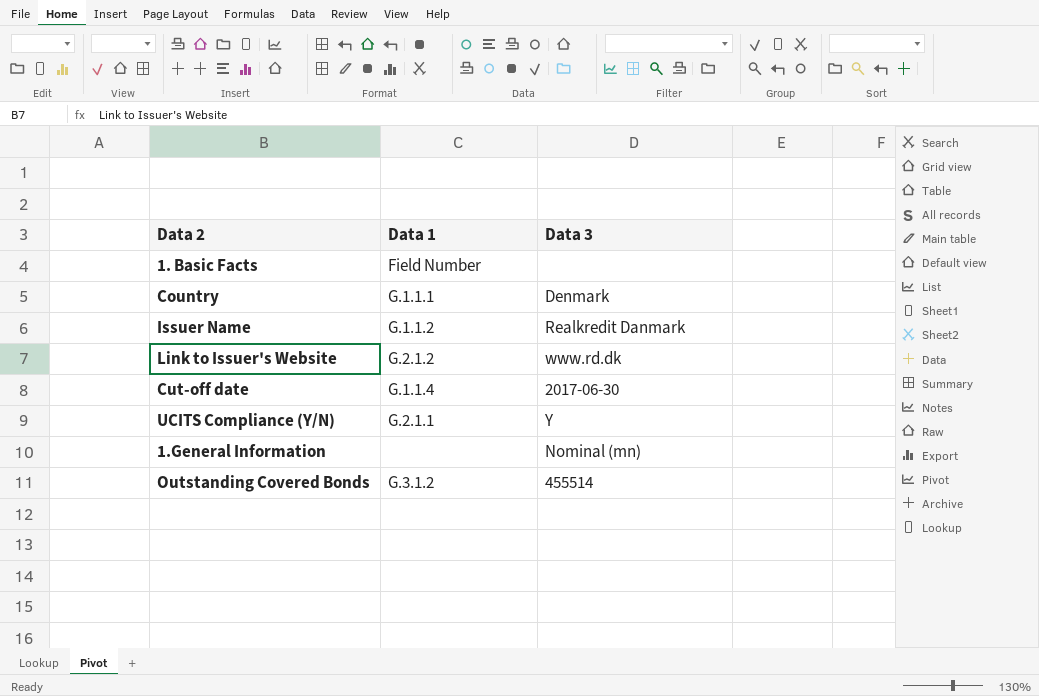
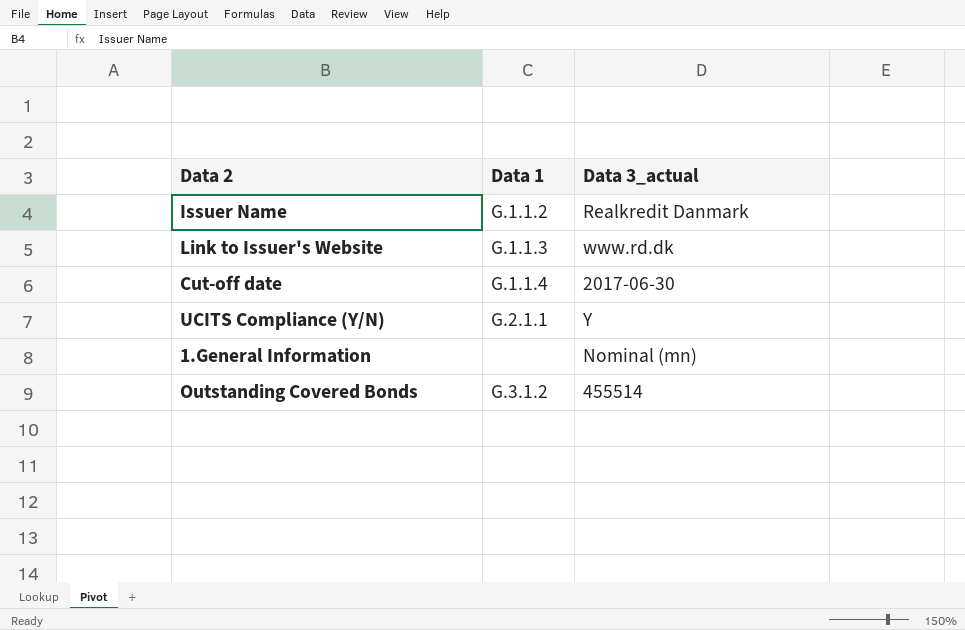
column name: Data 3 -> Data 3_actual
row 1. Basic Facts: Field Number | none -> none
row Country: G.1.1.1 | Denmark -> none
Link to Issuer's Website | Data 1: G.2.1.2 -> G.1.1.3

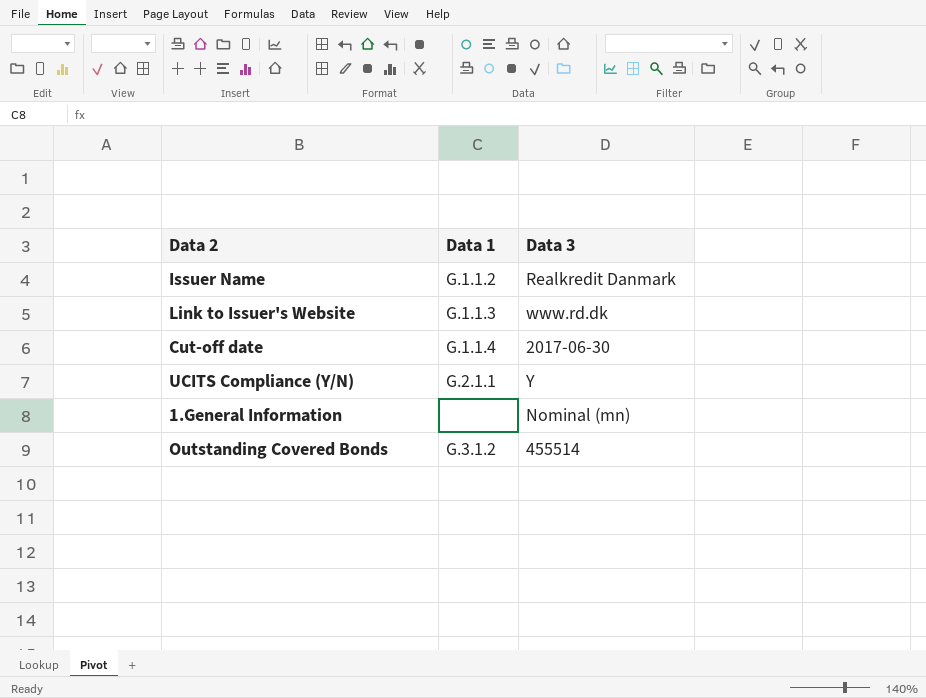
column name: Data 3_actual -> Data 3

